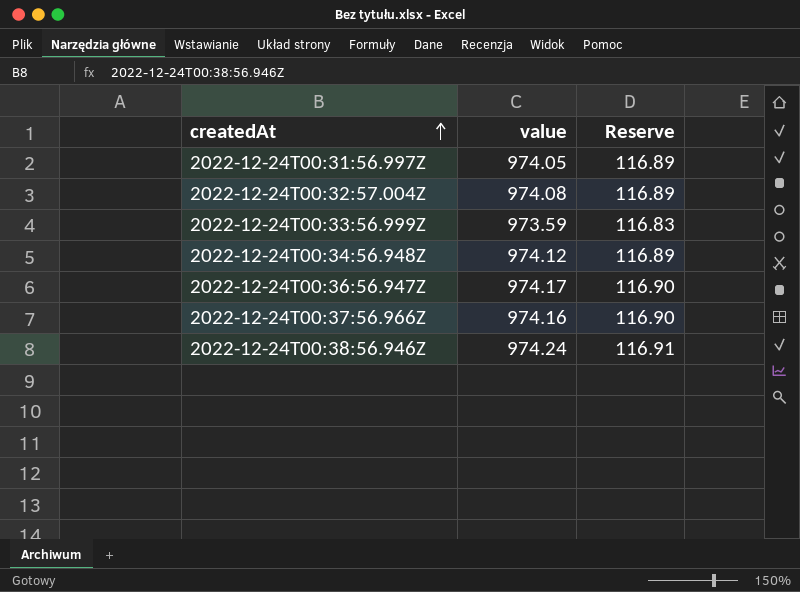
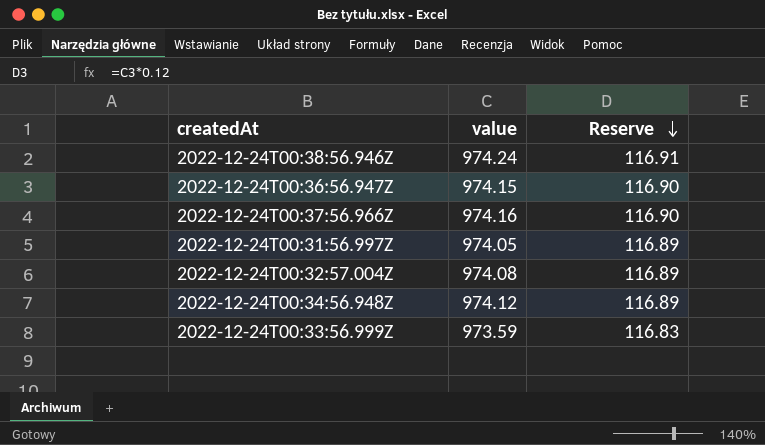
row order: createdAt ascending -> Reserve descending
2022-12-24T00:36:56.947Z | value: 974.17 -> 974.15

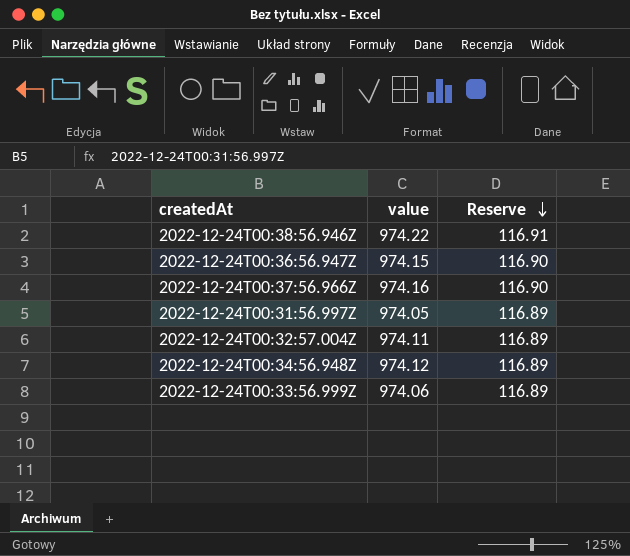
2022-12-24T00:38:56.946Z | value: 974.24 -> 974.22
2022-12-24T00:32:57.004Z | value: 974.08 -> 974.11
2022-12-24T00:33:56.999Z | value: 973.59 -> 974.06
2022-12-24T00:33:56.999Z | Reserve: 116.83 -> 116.89

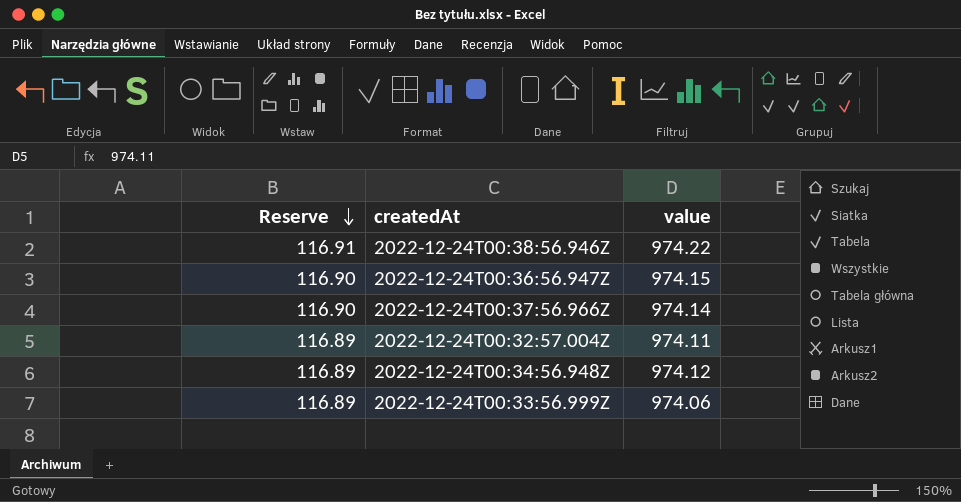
column Reserve | position: 3 -> 1
row 2022-12-24T00:31:56.997Z: 974.05 | 116.89 -> none
2022-12-24T00:37:56.966Z | value: 974.16 -> 974.14

